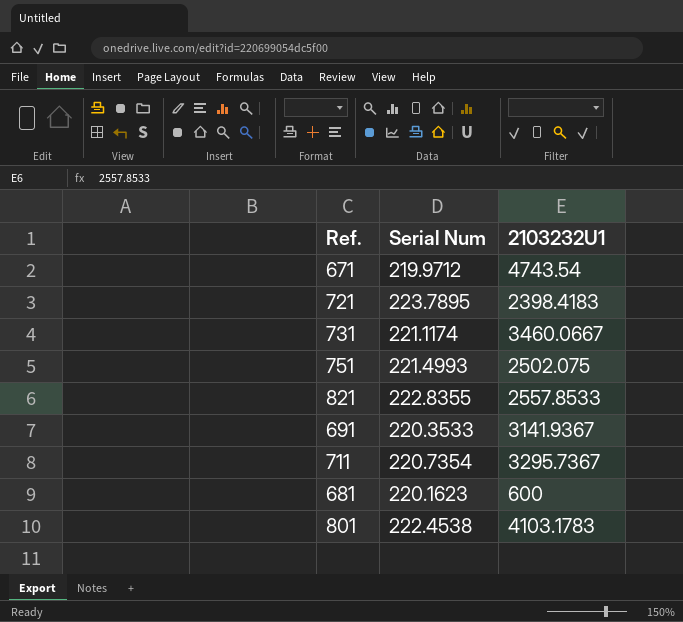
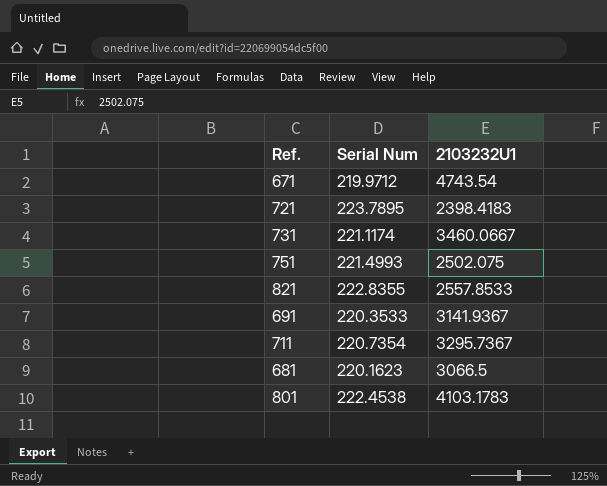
681 | 2103232U1: 600 -> 3066.5

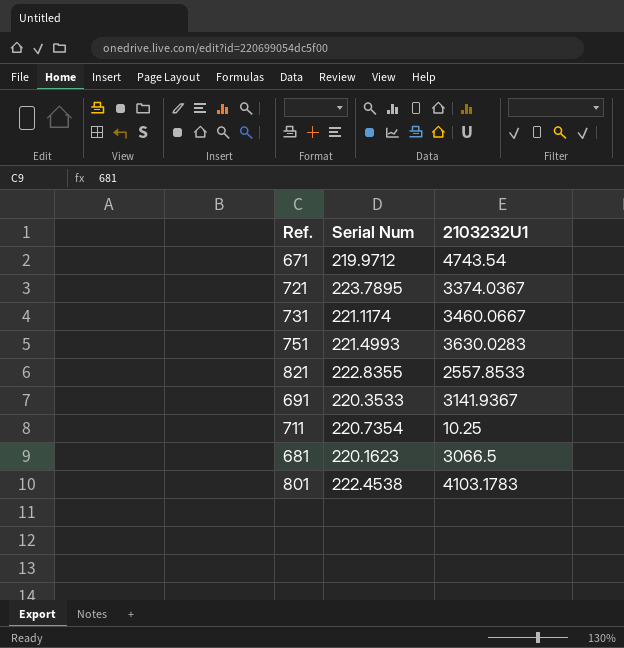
721 | 2103232U1: 2398.4183 -> 3374.0367
751 | 2103232U1: 2502.075 -> 3630.0283
711 | 2103232U1: 3295.7367 -> 10.25

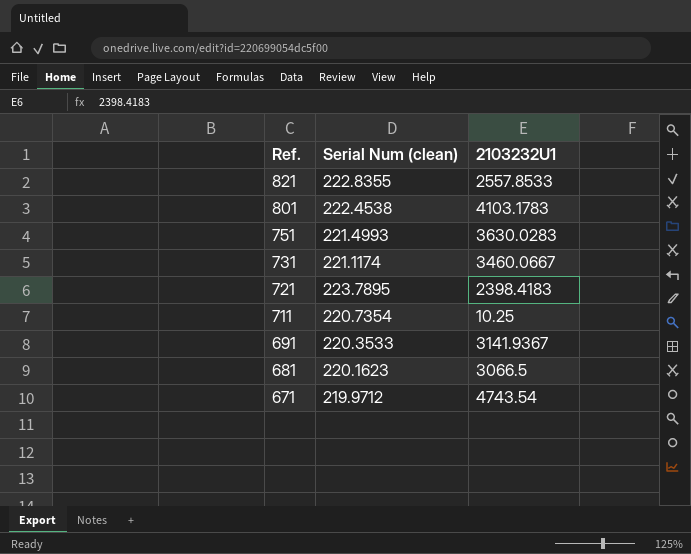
row order: none -> Ref. descending
column name: Serial Num -> Serial Num (clean)
721 | 2103232U1: 3374.0367 -> 2398.4183

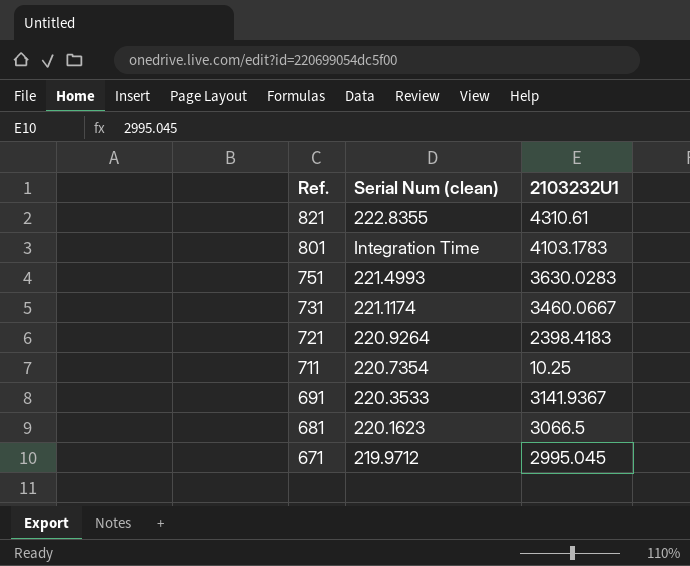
821 | 2103232U1: 2557.8533 -> 4310.61
801 | Serial Num (clean): 222.4538 -> Integration Time
721 | Serial Num (clean): 223.7895 -> 220.9264
671 | 2103232U1: 4743.54 -> 2995.045

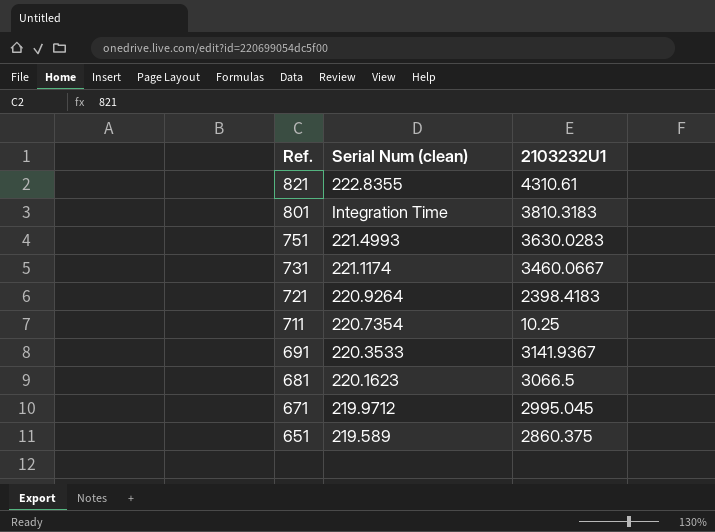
801 | 2103232U1: 4103.1783 -> 3810.3183
row 651: none -> 219.589 | 2860.375

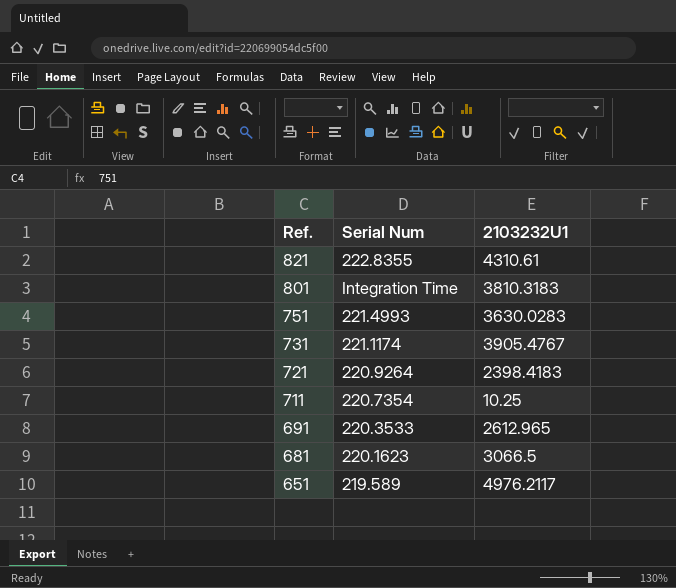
column name: Serial Num (clean) -> Serial Num
row 671: 219.9712 | 2995.045 -> none
731 | 2103232U1: 3460.0667 -> 3905.4767
691 | 2103232U1: 3141.9367 -> 2612.965
651 | 2103232U1: 2860.375 -> 4976.2117

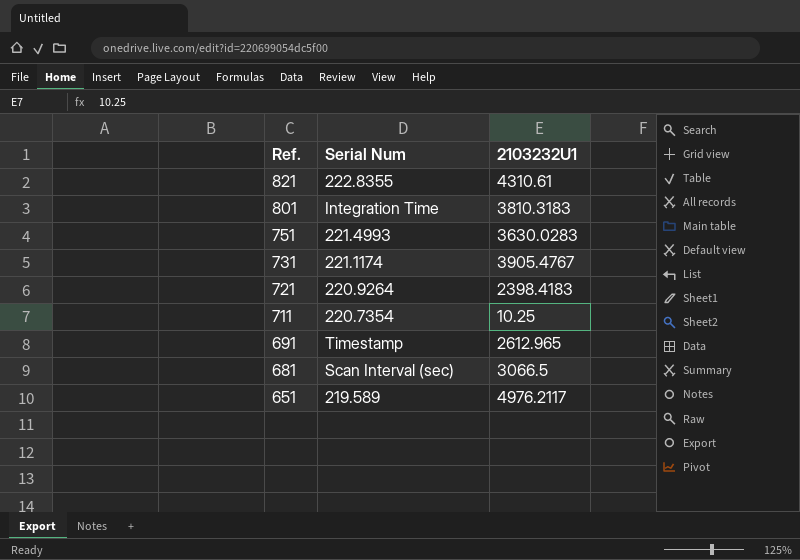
691 | Serial Num: 220.3533 -> Timestamp
681 | Serial Num: 220.1623 -> Scan Interval (sec)

